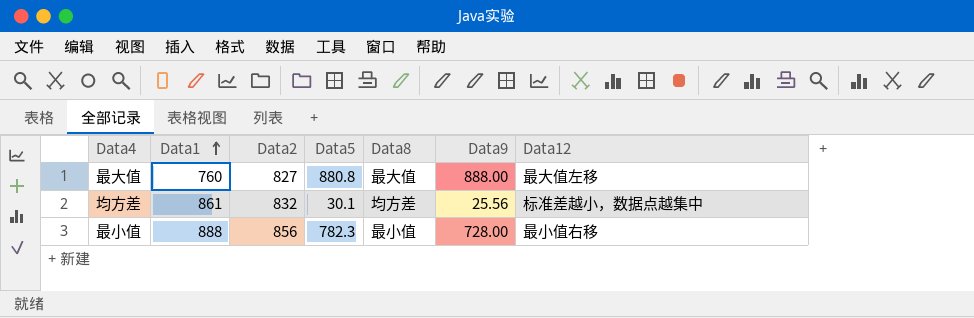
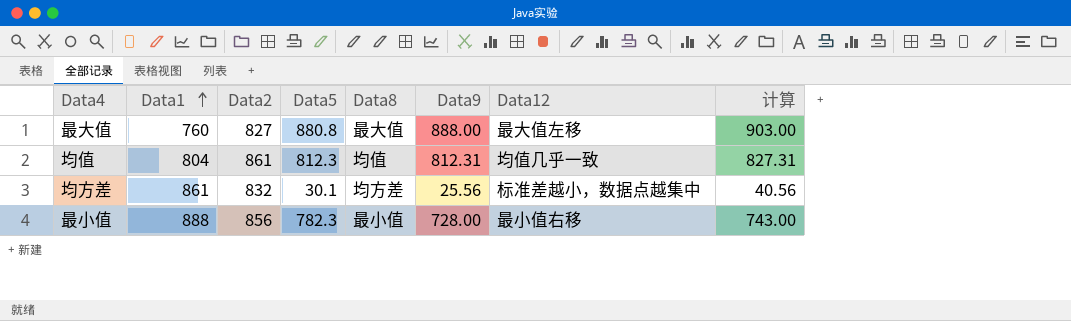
column 计算 | formula: none -> [Data9] + 15
row 均值: none -> 804 | 861 | 812.3 | 均值 | 812.31 | 均值几乎一致 | 827.31

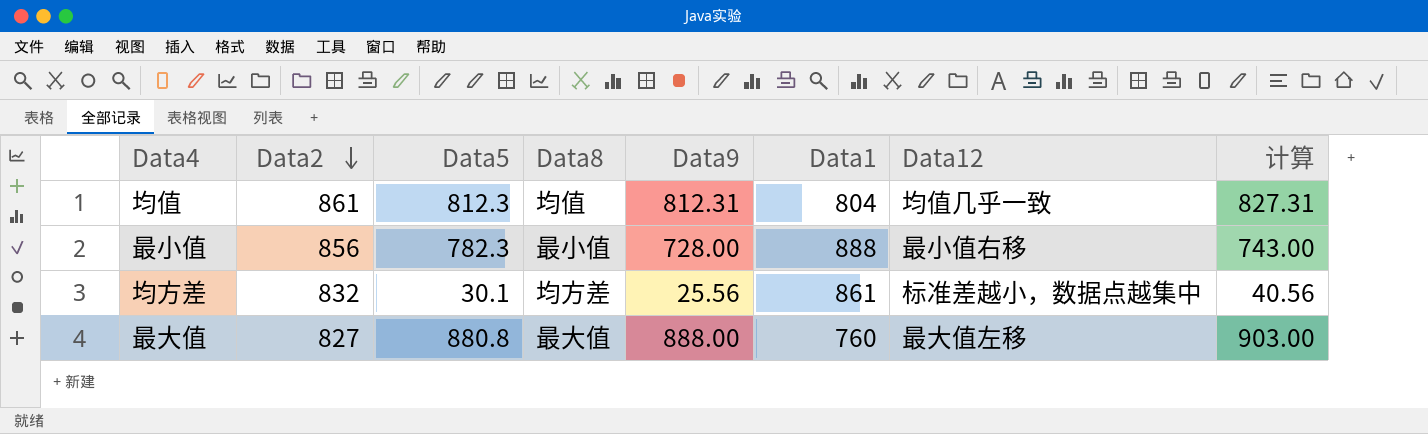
row order: Data1 ascending -> Data2 descending
column Data1 | position: 2 -> 6

